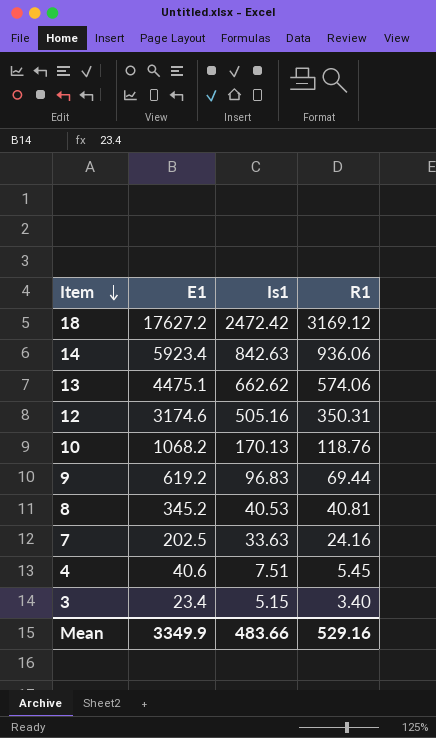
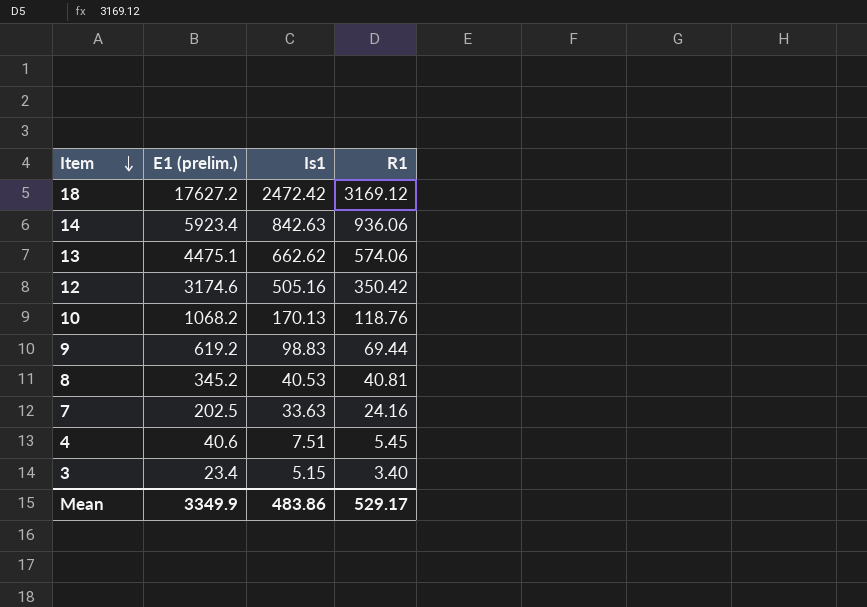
column name: E1 -> E1 (prelim.)
12 | R1: 350.31 -> 350.42
9 | Is1: 96.83 -> 98.83
Mean | Is1: 483.66 -> 483.86
Mean | R1: 529.16 -> 529.17

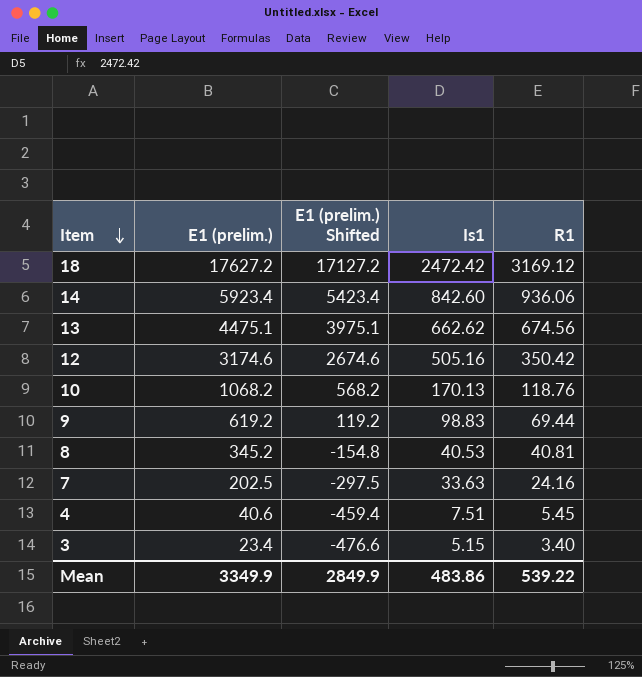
column E1 (prelim.) Shifted | formula: none -> [E1 (prelim.)] - 500
14 | Is1: 842.63 -> 842.60
13 | R1: 574.06 -> 674.56
Mean | R1: 529.17 -> 539.22

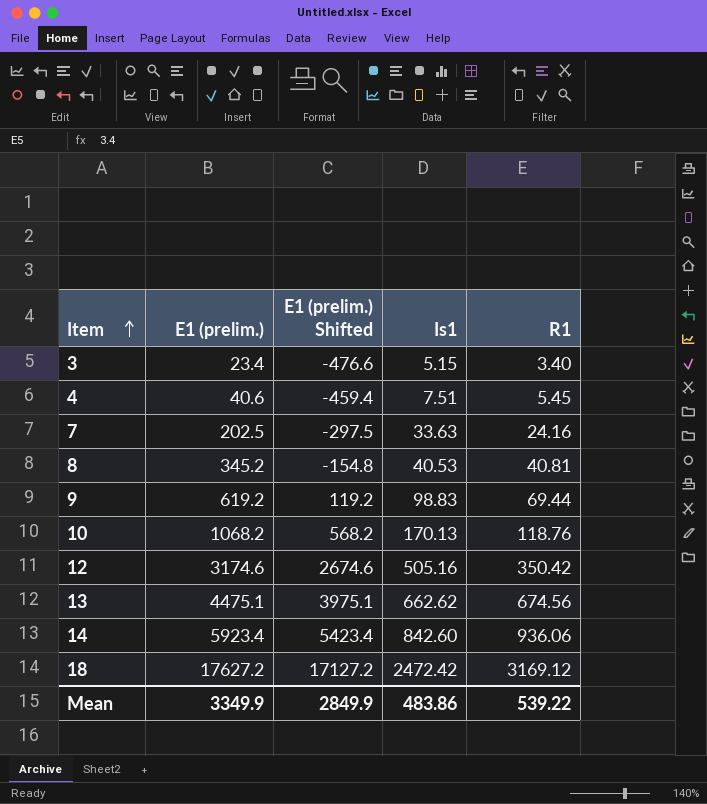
row order: Item descending -> Item ascending

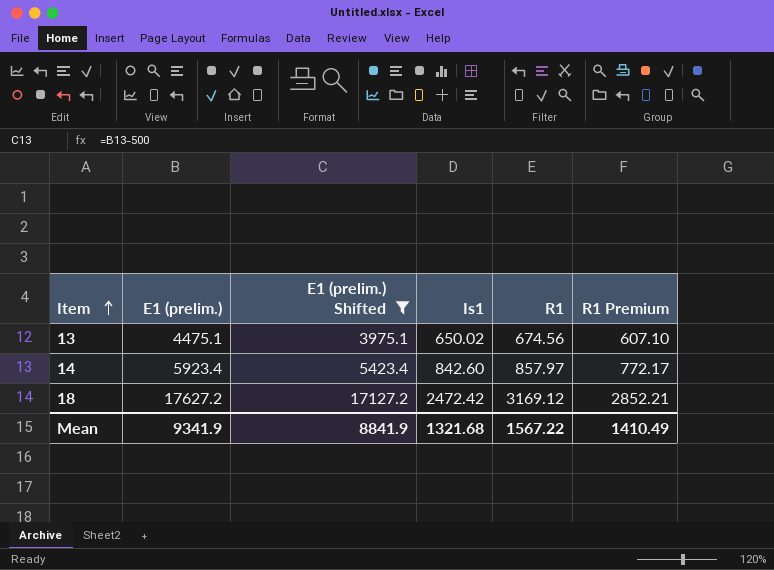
filter: none -> E1 (prelim.) Shifted >= 3975.1
column R1 Premium | formula: none -> [R1] * 0.9
13 | Is1: 662.62 -> 650.02
14 | R1: 936.06 -> 857.97
Mean | E1 (prelim.): 3349.9 -> 9341.9
Mean | E1 (prelim.) Shifted: 2849.9 -> 8841.9
Mean | Is1: 483.86 -> 1321.68
Mean | R1: 539.22 -> 1567.22

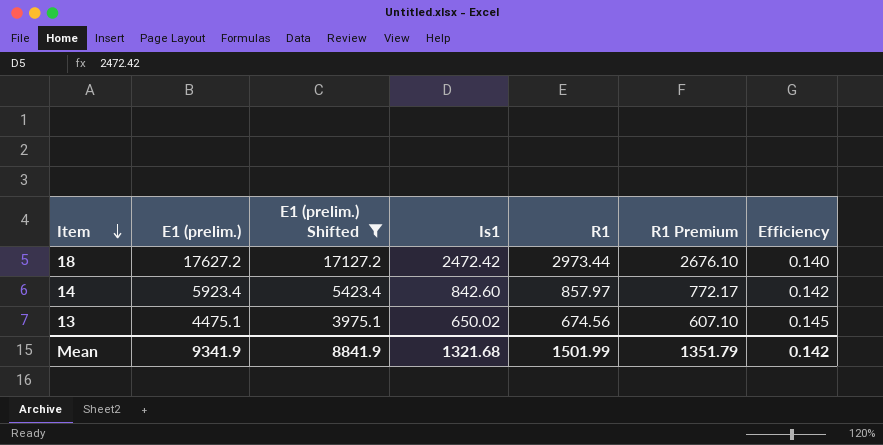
row order: Item ascending -> Item descending
column Efficiency | formula: none -> [Is1] / [E1 (prelim.)]
18 | R1: 3169.12 -> 2973.44
18 | R1 Premium: 2852.21 -> 2676.10
Mean | R1: 1567.22 -> 1501.99
Mean | R1 Premium: 1410.49 -> 1351.79

